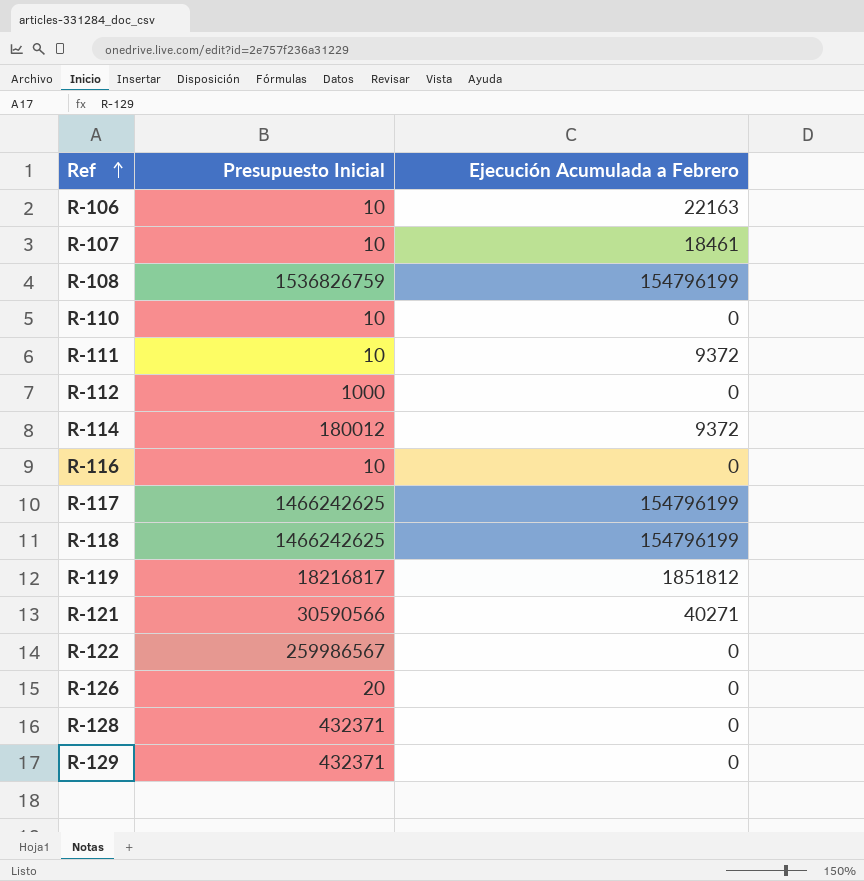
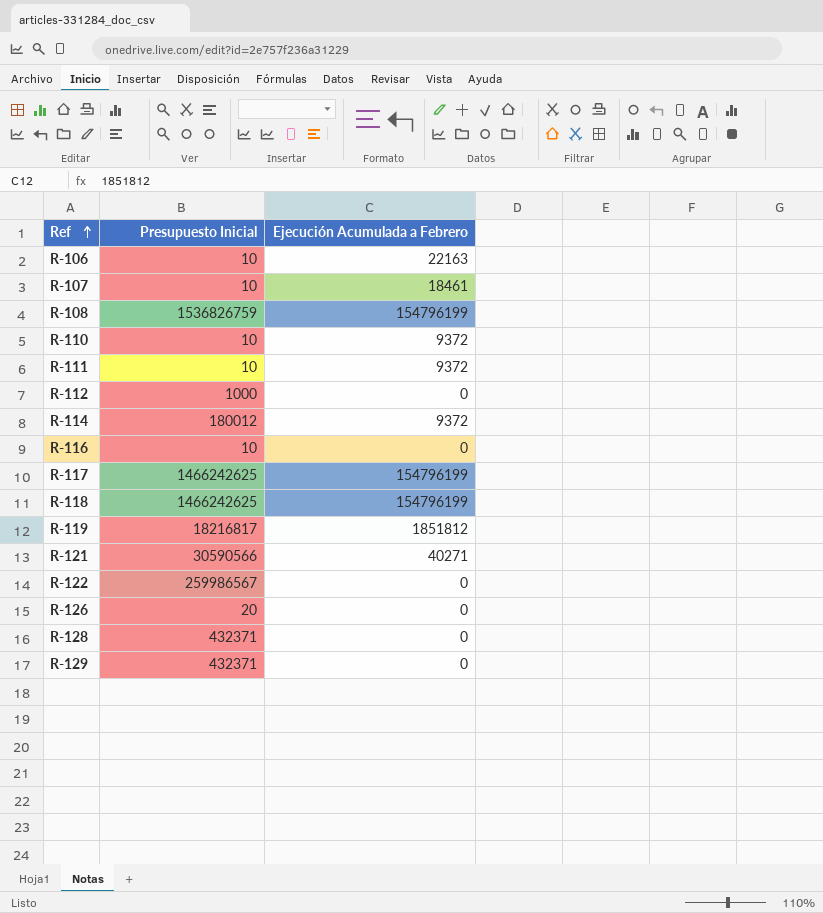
R-110 | Ejecución Acumulada a Febrero: 0 -> 9372

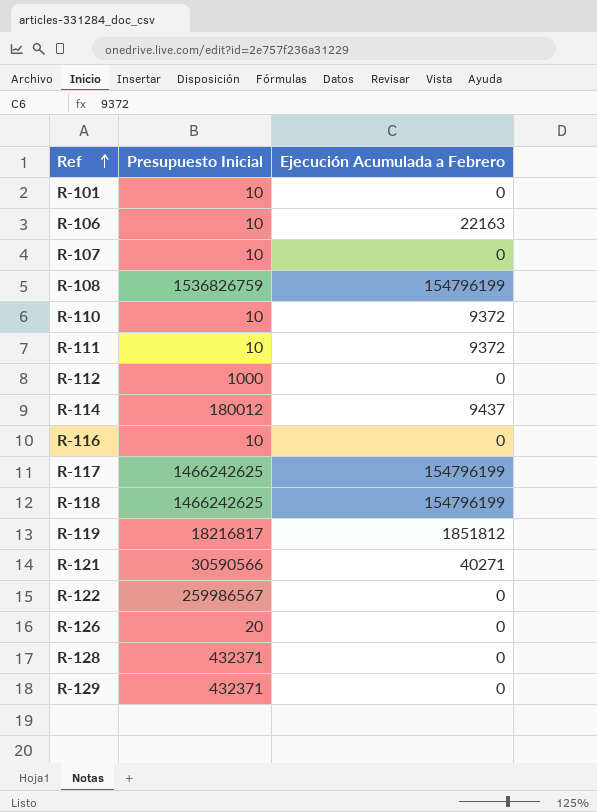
row R-101: none -> 10 | 0
R-107 | Ejecución Acumulada a Febrero: 18461 -> 0
R-114 | Ejecución Acumulada a Febrero: 9372 -> 9437

